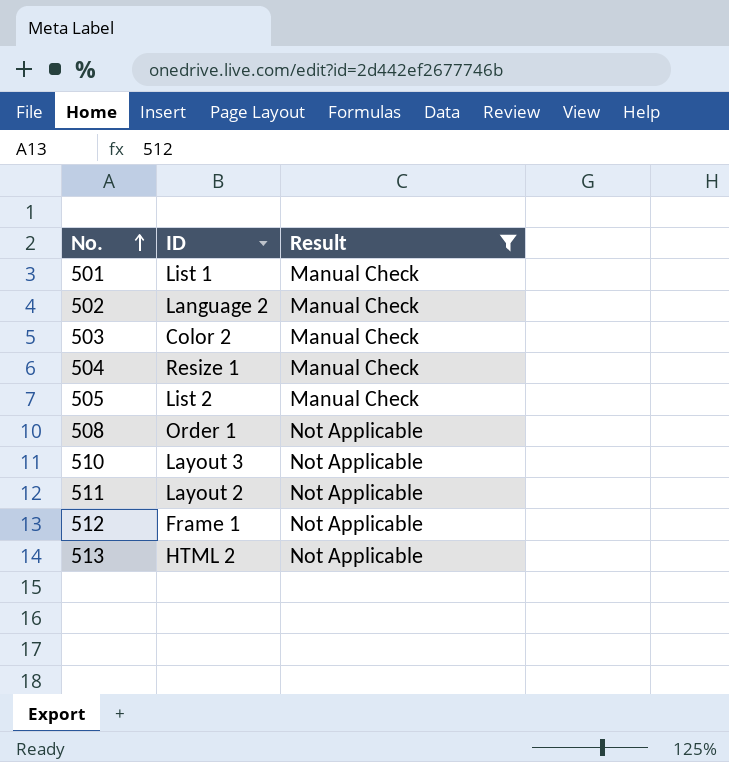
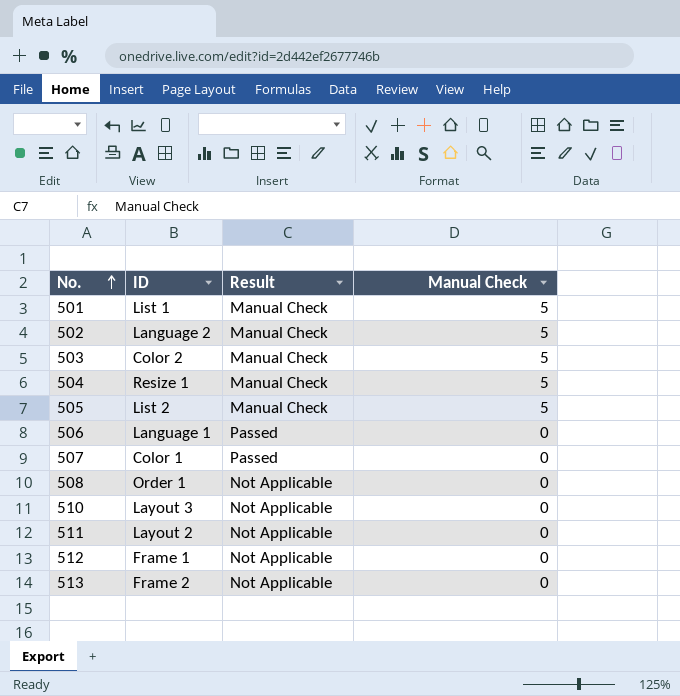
filter: Result != Passed -> none
column Manual Check | position: none -> 4
513 | ID: HTML 2 -> Frame 2

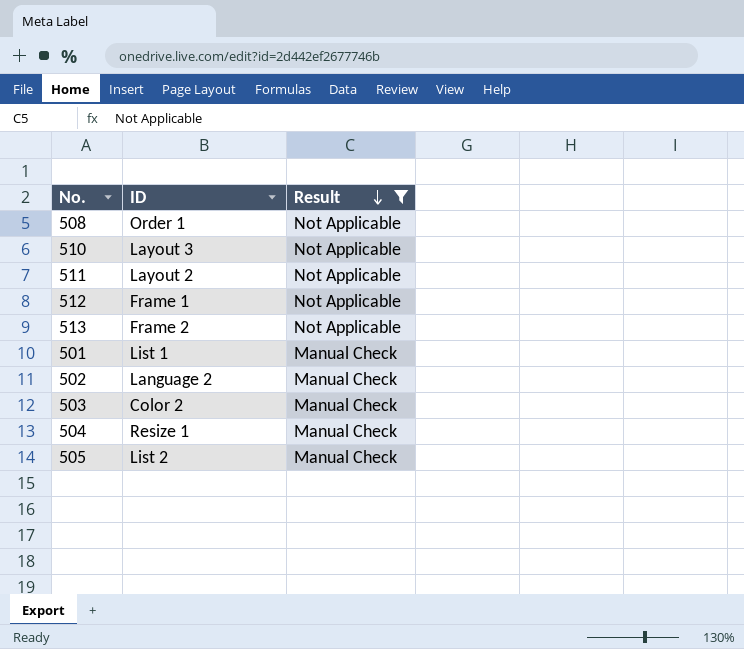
filter: none -> Result != Passed
row order: No. ascending -> Result descending
column Manual Check | position: 4 -> none

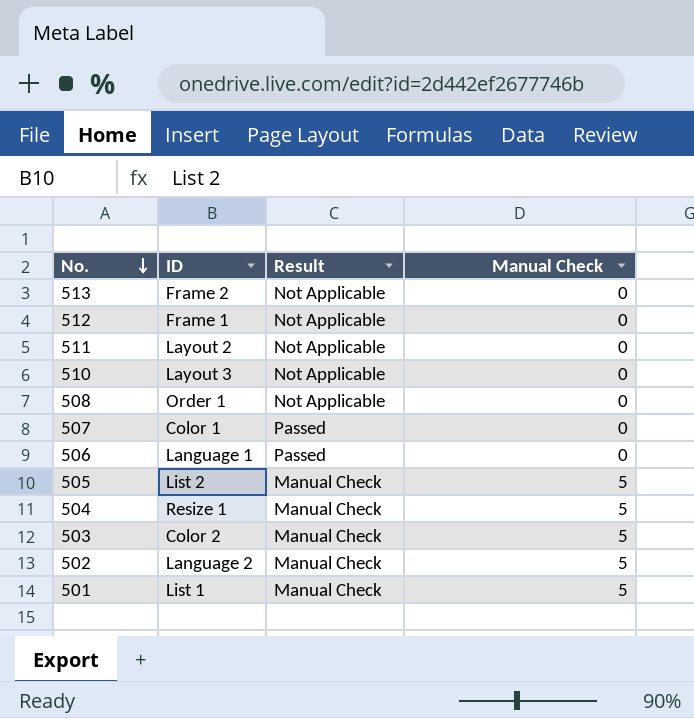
filter: Result != Passed -> none
row order: Result descending -> No. descending
column Manual Check | position: none -> 4

